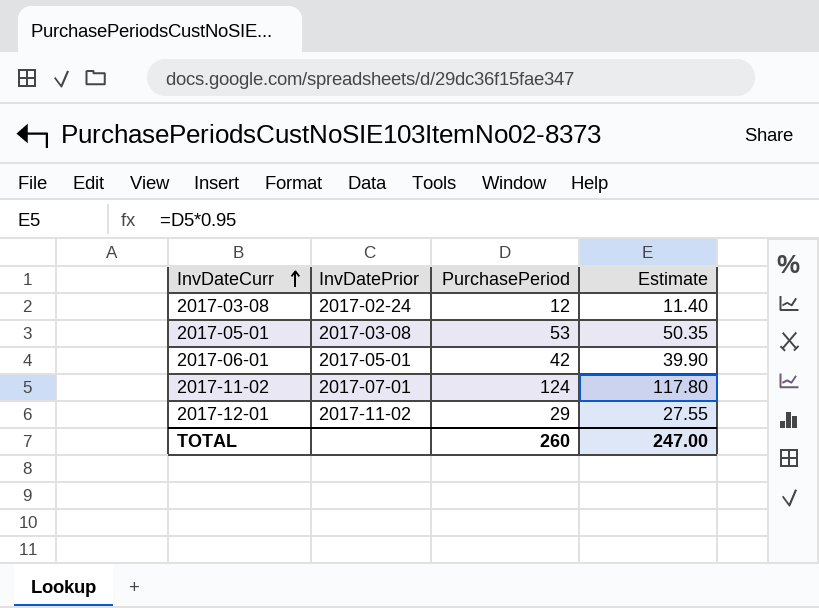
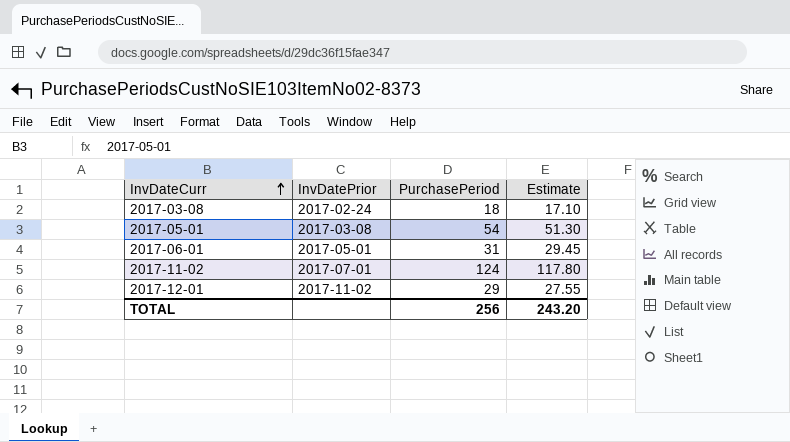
2017-03-08 | PurchasePeriod: 12 -> 18
2017-03-08 | Estimate: 11.40 -> 17.10
2017-05-01 | PurchasePeriod: 53 -> 54
2017-05-01 | Estimate: 50.35 -> 51.30
2017-06-01 | PurchasePeriod: 42 -> 31
2017-06-01 | Estimate: 39.90 -> 29.45
TOTAL | PurchasePeriod: 260 -> 256
TOTAL | Estimate: 247.00 -> 243.20

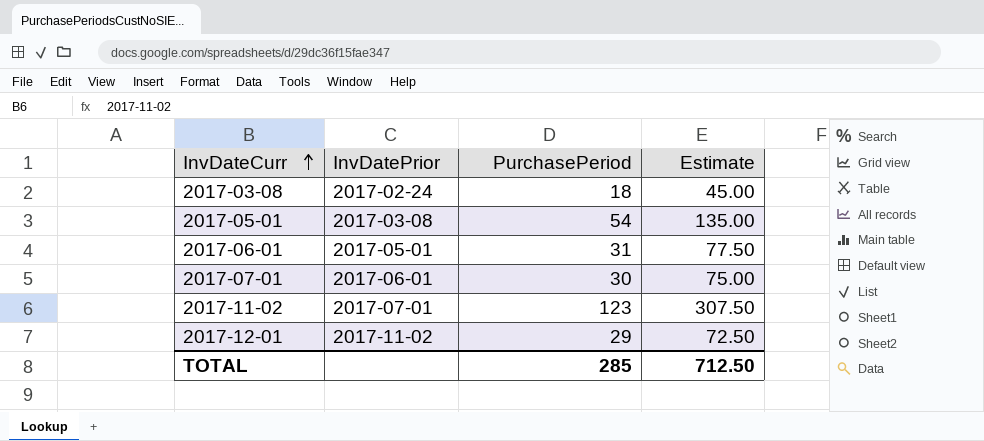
column Estimate | formula: [PurchasePeriod] * 0.95 -> [PurchasePeriod] * 2.5
row 2017-07-01: none -> 2017-06-01 | 30 | 75.00
2017-11-02 | PurchasePeriod: 124 -> 123
TOTAL | PurchasePeriod: 256 -> 285
TOTAL | Estimate: 243.20 -> 712.50

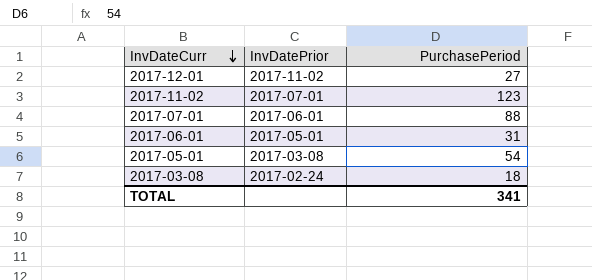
row order: InvDateCurr ascending -> InvDateCurr descending
column Estimate | formula: [PurchasePeriod] * 2.5 -> none
2017-12-01 | PurchasePeriod: 29 -> 27
2017-07-01 | PurchasePeriod: 30 -> 88
TOTAL | PurchasePeriod: 285 -> 341

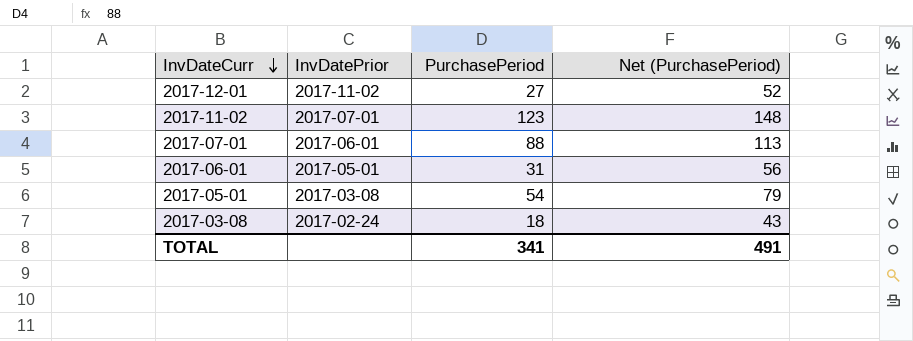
column Net (PurchasePeriod) | formula: none -> [PurchasePeriod] + 25

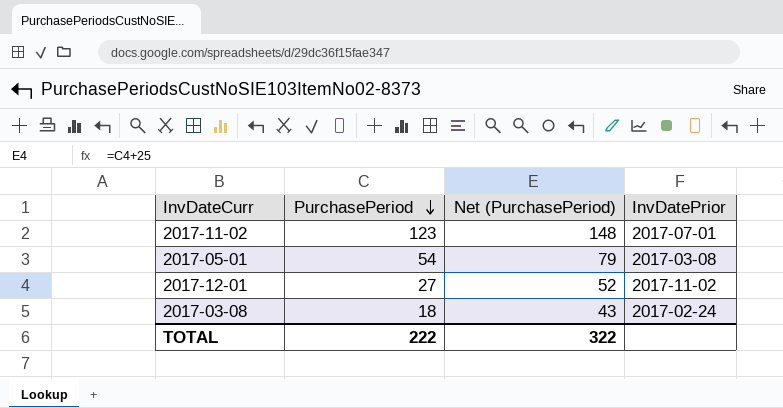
row order: InvDateCurr descending -> PurchasePeriod descending
column InvDatePrior | position: 2 -> 4
row 2017-07-01: 2017-06-01 | 88 | 113 -> none
row 2017-06-01: 2017-05-01 | 31 | 56 -> none
TOTAL | PurchasePeriod: 341 -> 222
TOTAL | Net (PurchasePeriod): 491 -> 322

